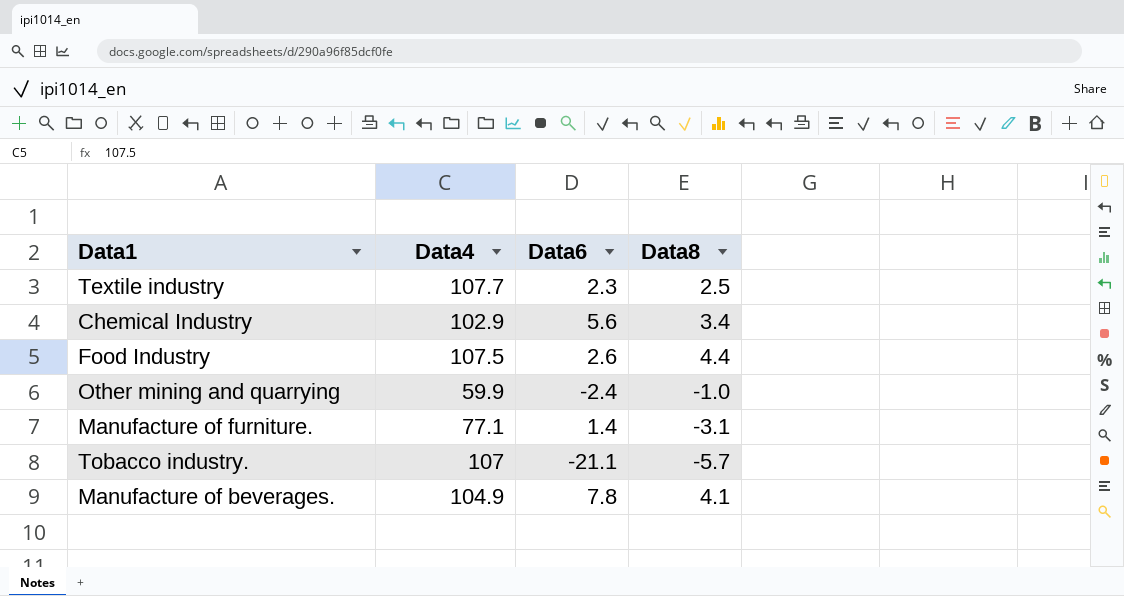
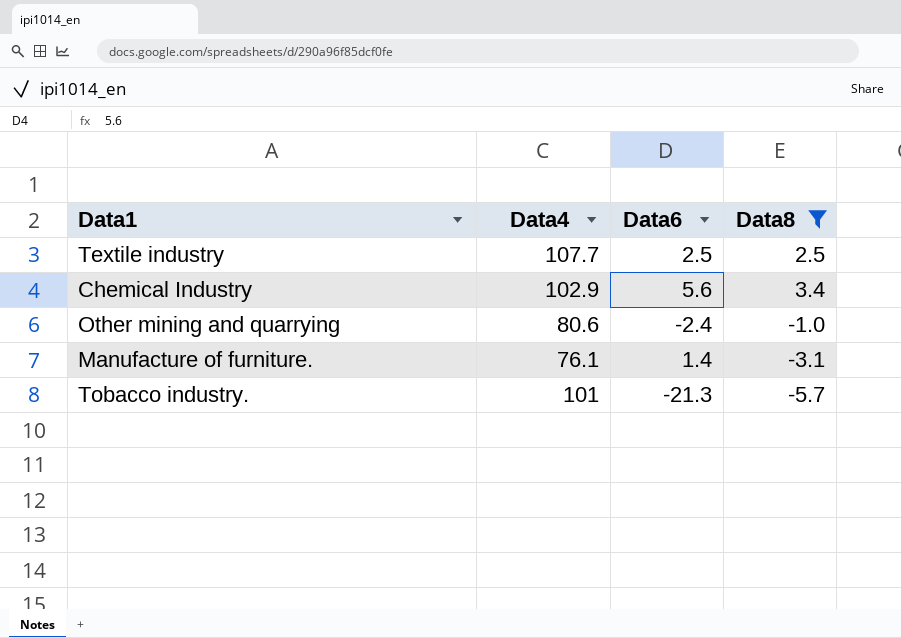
filter: none -> Data8 <= 3.4
Textile industry | Data6: 2.3 -> 2.5
Other mining and quarrying | Data4: 59.9 -> 80.6
Manufacture of furniture. | Data4: 77.1 -> 76.1
Tobacco industry. | Data4: 107 -> 101
Tobacco industry. | Data6: -21.1 -> -21.3

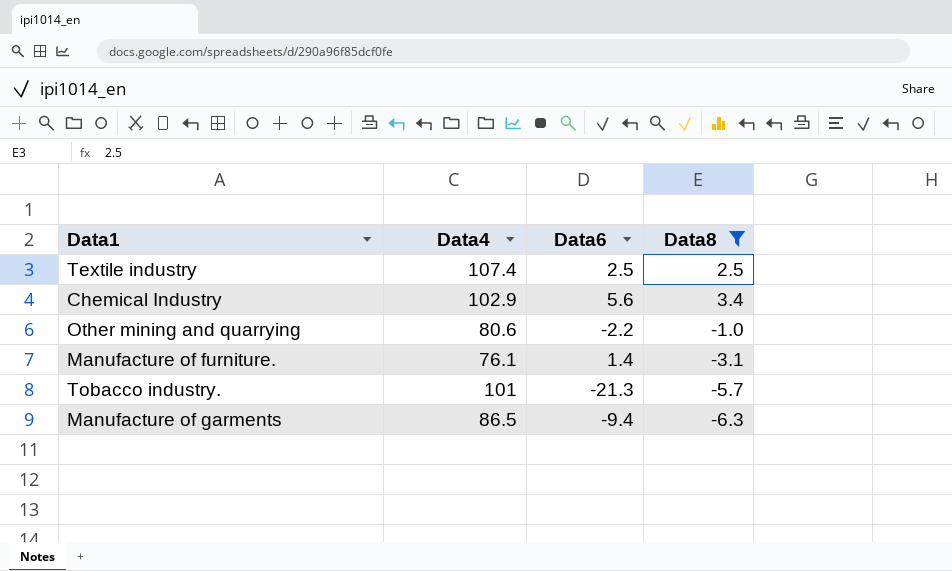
Textile industry | Data4: 107.7 -> 107.4
Other mining and quarrying | Data6: -2.4 -> -2.2
row Manufacture of garments: none -> 86.5 | -9.4 | -6.3

